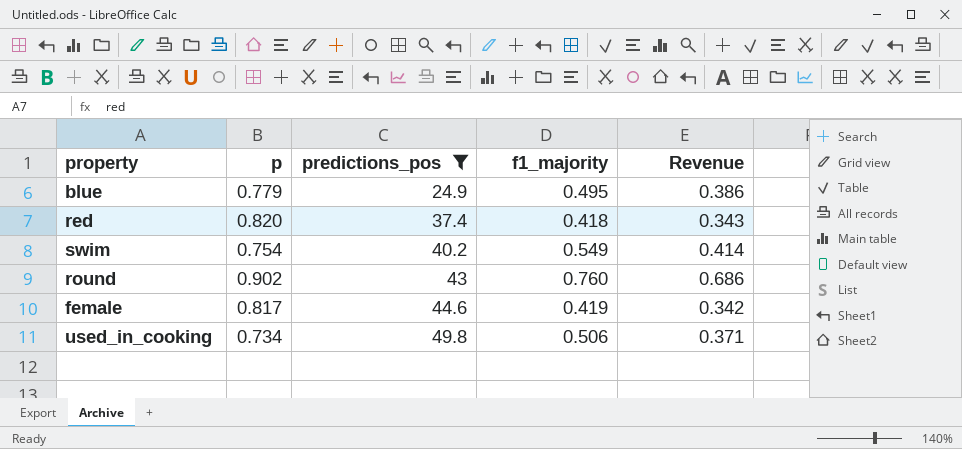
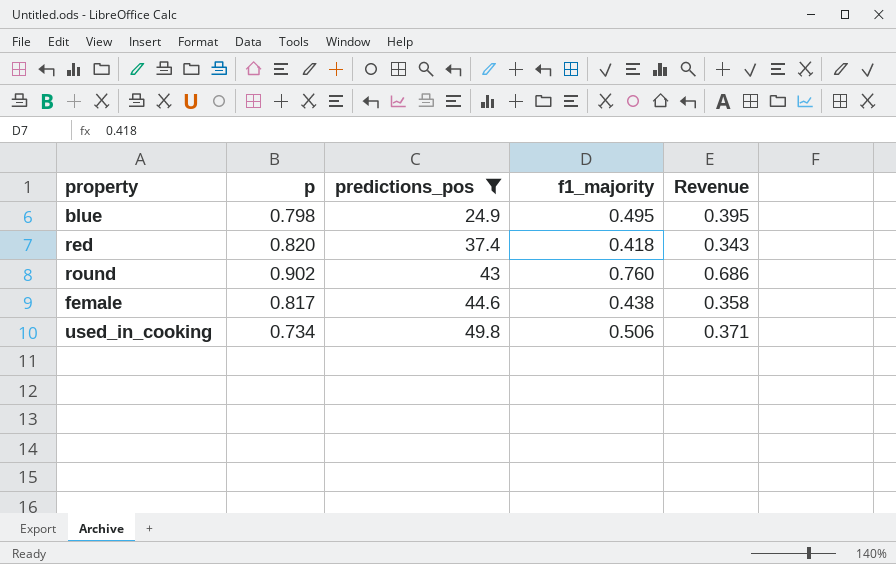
row swim: 0.754 | 40.2 | 0.549 | 0.414 -> none
blue | p: 0.779 -> 0.798
blue | Revenue: 0.386 -> 0.395
female | f1_majority: 0.419 -> 0.438
female | Revenue: 0.342 -> 0.358

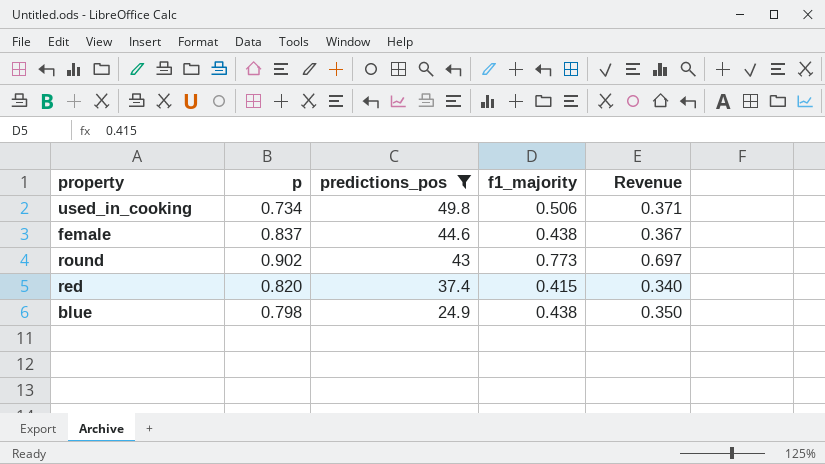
row order: predictions_pos ascending -> predictions_pos descending
female | p: 0.817 -> 0.837
female | Revenue: 0.358 -> 0.367
round | f1_majority: 0.760 -> 0.773
round | Revenue: 0.686 -> 0.697
red | f1_majority: 0.418 -> 0.415
red | Revenue: 0.343 -> 0.340
blue | f1_majority: 0.495 -> 0.438
blue | Revenue: 0.395 -> 0.350

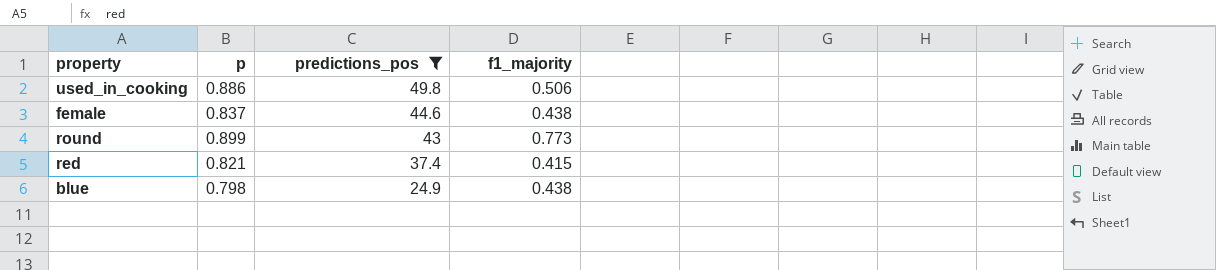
column Revenue | formula: [p] * [f1_majority] -> none
used_in_cooking | p: 0.734 -> 0.886
round | p: 0.902 -> 0.899
red | p: 0.820 -> 0.821

